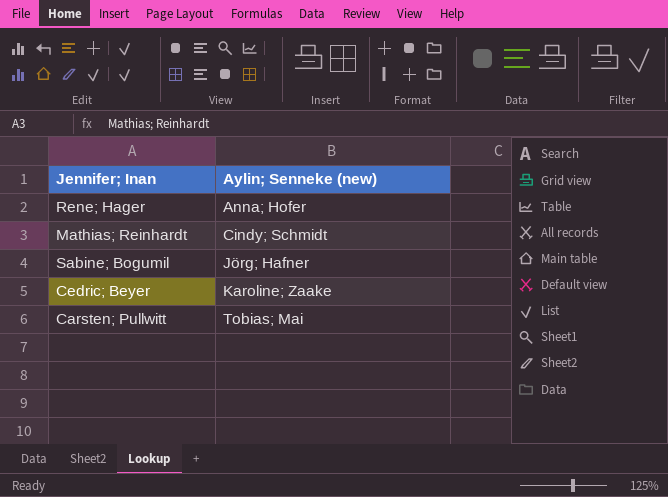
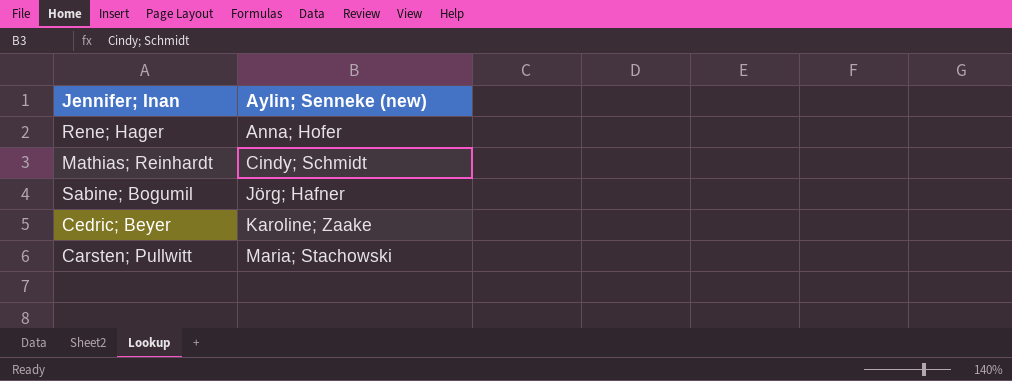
Carsten; Pullwitt | Aylin; Senneke (new): Tobias; Mai -> Maria; Stachowski

